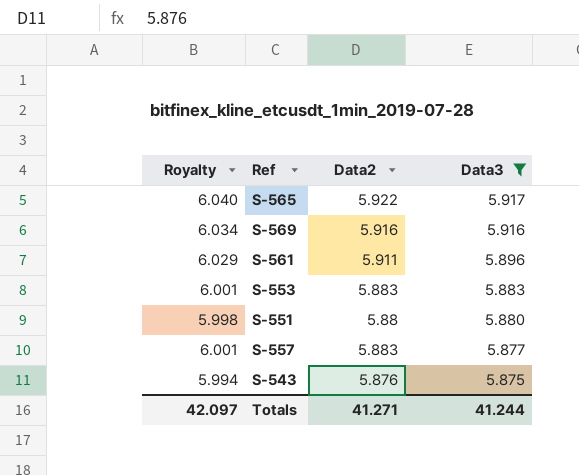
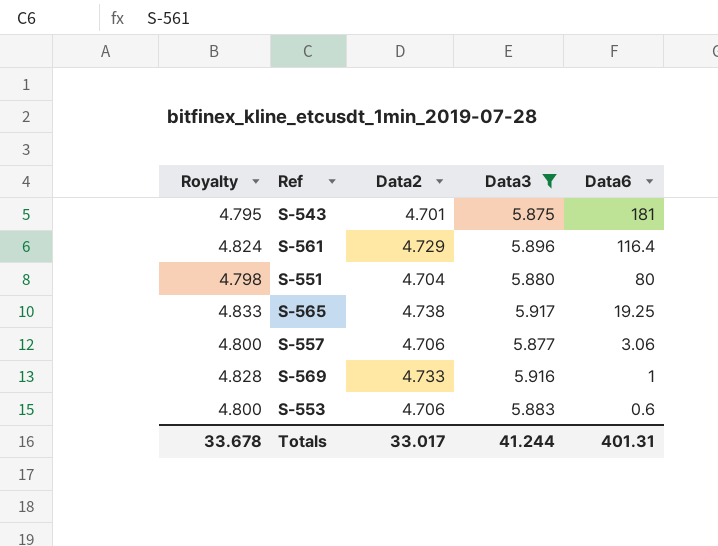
row order: Data3 descending -> Data6 descending
column Data6 | position: none -> 5
S-543 | Royalty: 5.994 -> 4.795
S-543 | Data2: 5.876 -> 4.701
S-561 | Royalty: 6.029 -> 4.824
S-561 | Data2: 5.911 -> 4.729
S-551 | Royalty: 5.998 -> 4.798
S-551 | Data2: 5.88 -> 4.704
S-565 | Royalty: 6.040 -> 4.833
S-565 | Data2: 5.922 -> 4.738
S-557 | Royalty: 6.001 -> 4.800
S-557 | Data2: 5.883 -> 4.706
S-569 | Royalty: 6.034 -> 4.828
S-569 | Data2: 5.916 -> 4.733
S-553 | Royalty: 6.001 -> 4.800
S-553 | Data2: 5.883 -> 4.706
Totals | Royalty: 42.097 -> 33.678
Totals | Data2: 41.271 -> 33.017

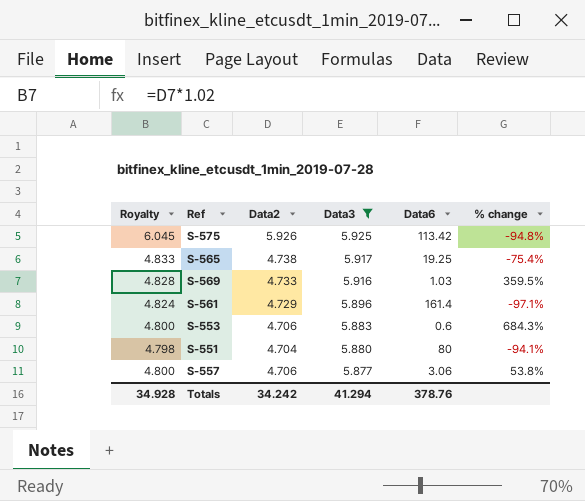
row order: Data6 descending -> Data3 descending
column % change | formula: none -> ([Data2] - [Data6]) / [Data6]
row S-543: 4.795 | 4.701 | 5.875 | 181 -> none
row S-575: none -> 6.045 | 5.926 | 5.925 | 113.42 | -94.8%
S-569 | Data6: 1 -> 1.03
S-561 | Data6: 116.4 -> 161.4
Totals | Royalty: 33.678 -> 34.928
Totals | Data2: 33.017 -> 34.242
Totals | Data3: 41.244 -> 41.294
Totals | Data6: 401.31 -> 378.76

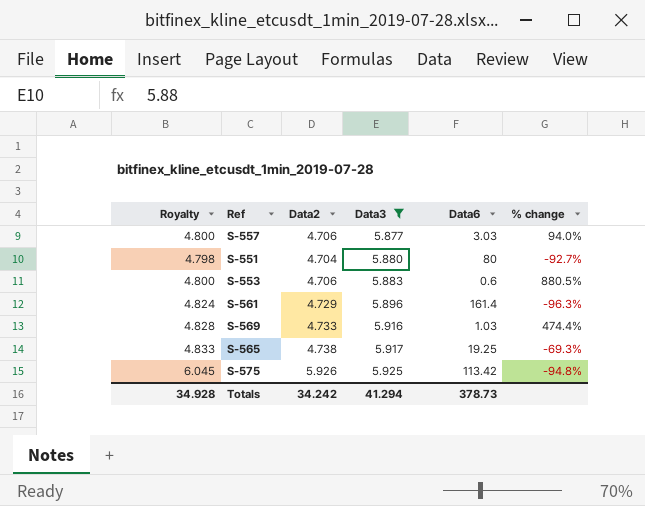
row order: Data3 descending -> Data3 ascending
column % change | formula: ([Data2] - [Data6]) / [Data6] -> ([Data3] - [Data6]) / [Data6]
S-557 | Data6: 3.06 -> 3.03
Totals | Data6: 378.76 -> 378.73

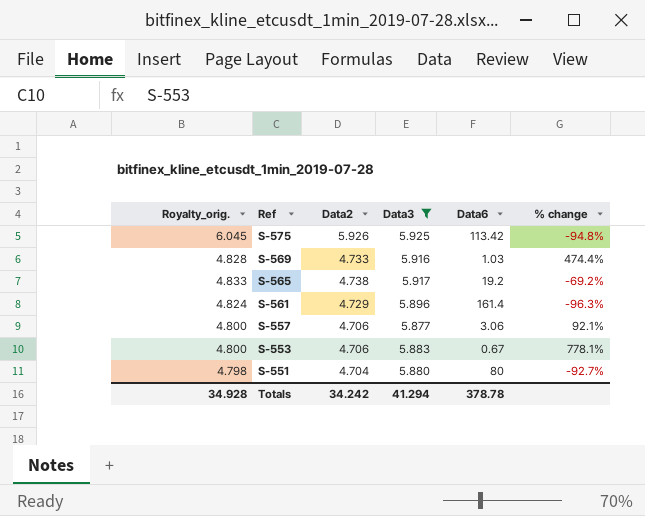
row order: Data3 ascending -> Ref descending
column name: Royalty -> Royalty_orig.
S-565 | Data6: 19.25 -> 19.2
S-565 | % change: -69.3% -> -69.2%
S-557 | Data6: 3.03 -> 3.06
S-557 | % change: 94.0% -> 92.1%
S-553 | Data6: 0.6 -> 0.67
S-553 | % change: 880.5% -> 778.1%
Totals | Data6: 378.73 -> 378.78

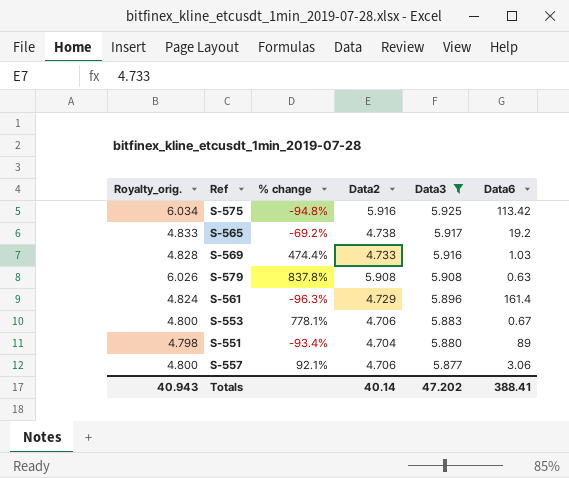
row order: Ref descending -> Data3 descending
column % change | position: 6 -> 3
S-575 | Royalty_orig.: 6.045 -> 6.034
S-575 | Data2: 5.926 -> 5.916
row S-579: none -> 6.026 | 837.8% | 5.908 | 5.908 | 0.63
S-551 | % change: -92.7% -> -93.4%
S-551 | Data6: 80 -> 89
Totals | Royalty_orig.: 34.928 -> 40.943
Totals | Data2: 34.242 -> 40.14
Totals | Data3: 41.294 -> 47.202
Totals | Data6: 378.78 -> 388.41

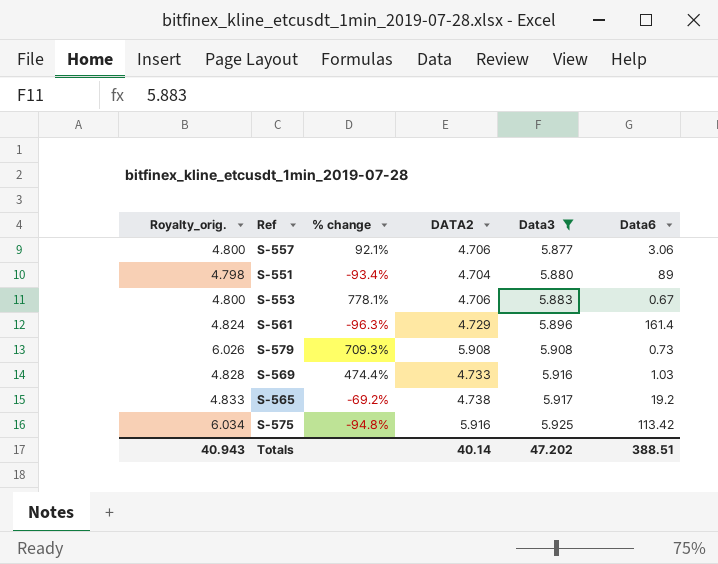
row order: Data3 descending -> Data3 ascending
column name: Data2 -> DATA2
S-579 | % change: 837.8% -> 709.3%
S-579 | Data6: 0.63 -> 0.73
Totals | Data6: 388.41 -> 388.51

